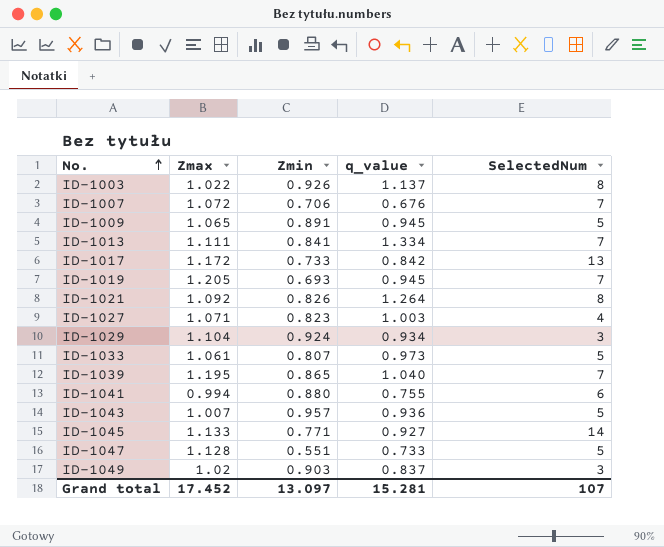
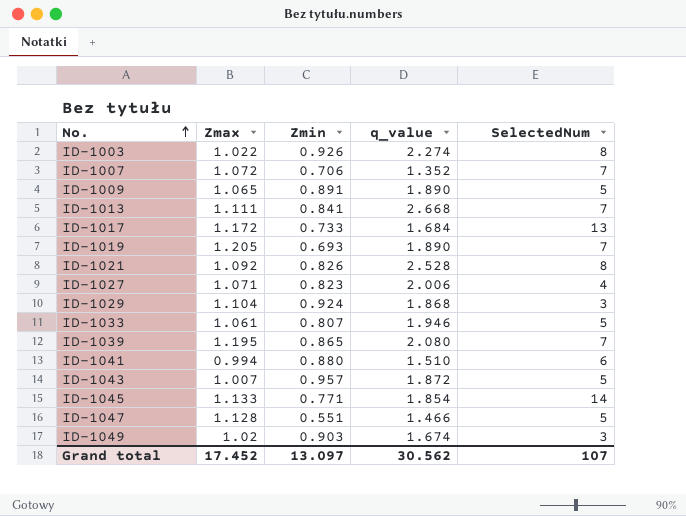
ID-1003 | q_value: 1.137 -> 2.274
ID-1007 | q_value: 0.676 -> 1.352
ID-1009 | q_value: 0.945 -> 1.890
ID-1013 | q_value: 1.334 -> 2.668
ID-1017 | q_value: 0.842 -> 1.684
ID-1019 | q_value: 0.945 -> 1.890
ID-1021 | q_value: 1.264 -> 2.528
ID-1027 | q_value: 1.003 -> 2.006
ID-1029 | q_value: 0.934 -> 1.868
ID-1033 | q_value: 0.973 -> 1.946
ID-1039 | q_value: 1.040 -> 2.080
ID-1041 | q_value: 0.755 -> 1.510
ID-1043 | q_value: 0.936 -> 1.872
ID-1045 | q_value: 0.927 -> 1.854
ID-1047 | q_value: 0.733 -> 1.466
ID-1049 | q_value: 0.837 -> 1.674
Grand total | q_value: 15.281 -> 30.562

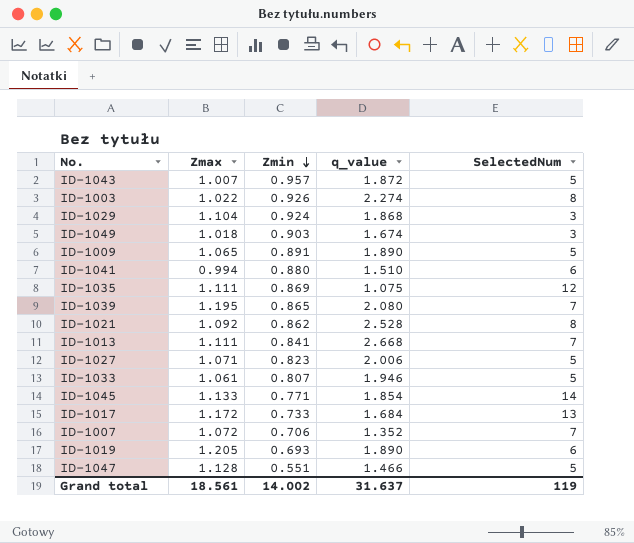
row order: No. ascending -> Zmin descending
ID-1049 | Zmax: 1.02 -> 1.018
row ID-1035: none -> 1.111 | 0.869 | 1.075 | 12
ID-1021 | Zmin: 0.826 -> 0.862
ID-1027 | SelectedNum: 4 -> 5
ID-1019 | SelectedNum: 7 -> 6
Grand total | Zmax: 17.452 -> 18.561
Grand total | Zmin: 13.097 -> 14.002
Grand total | q_value: 30.562 -> 31.637
Grand total | SelectedNum: 107 -> 119

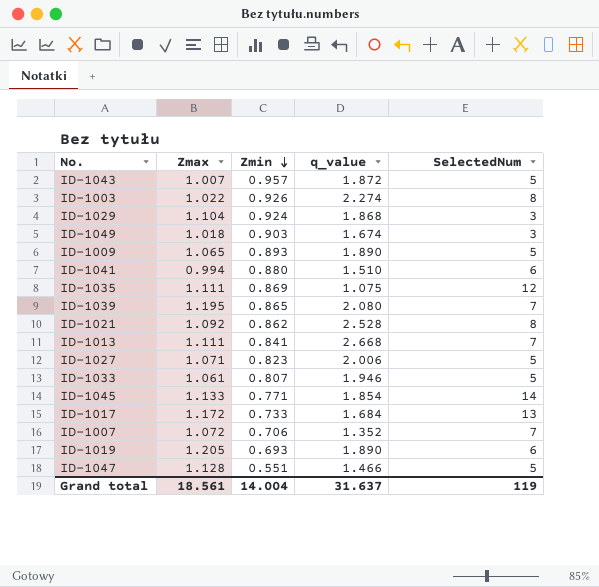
ID-1009 | Zmin: 0.891 -> 0.893
Grand total | Zmin: 14.002 -> 14.004

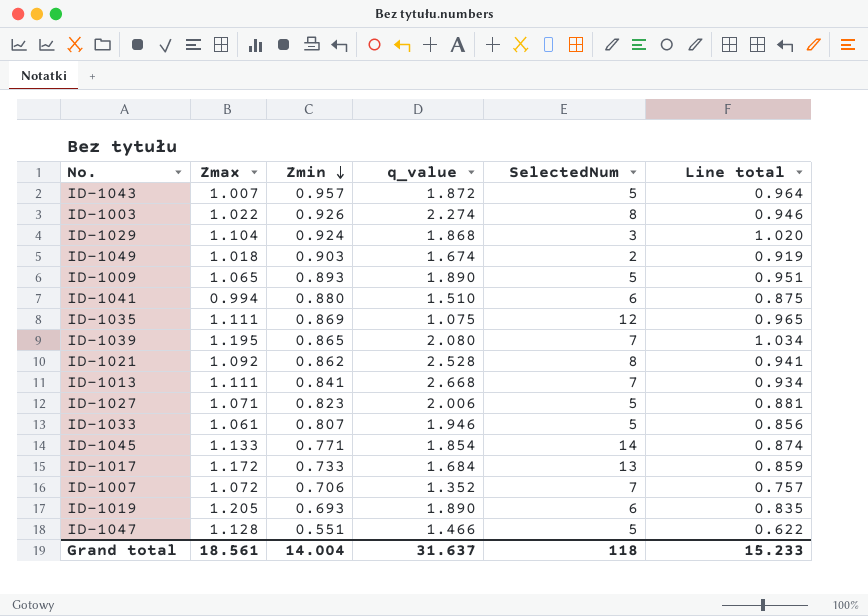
column Line total | formula: none -> [Zmax] * [Zmin]
ID-1049 | SelectedNum: 3 -> 2
Grand total | SelectedNum: 119 -> 118

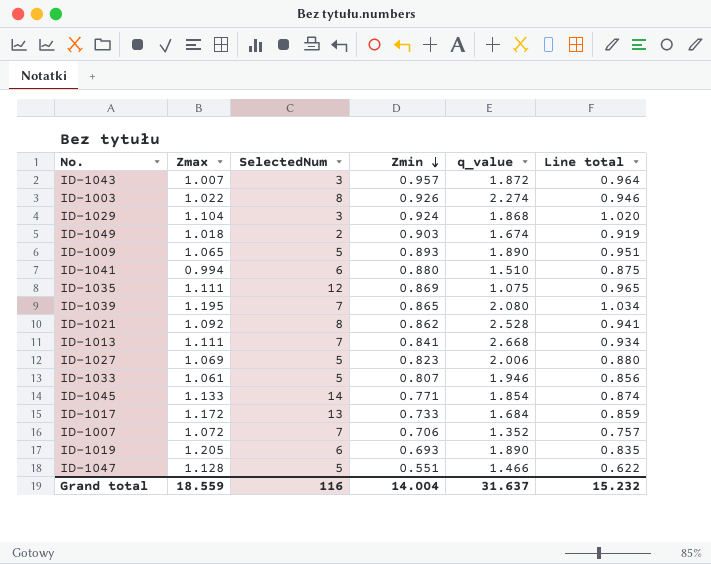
column SelectedNum | position: 5 -> 3
ID-1043 | SelectedNum: 5 -> 3
ID-1027 | Zmax: 1.071 -> 1.069
ID-1027 | Line total: 0.881 -> 0.880
Grand total | Zmax: 18.561 -> 18.559
Grand total | SelectedNum: 118 -> 116
Grand total | Line total: 15.233 -> 15.232

